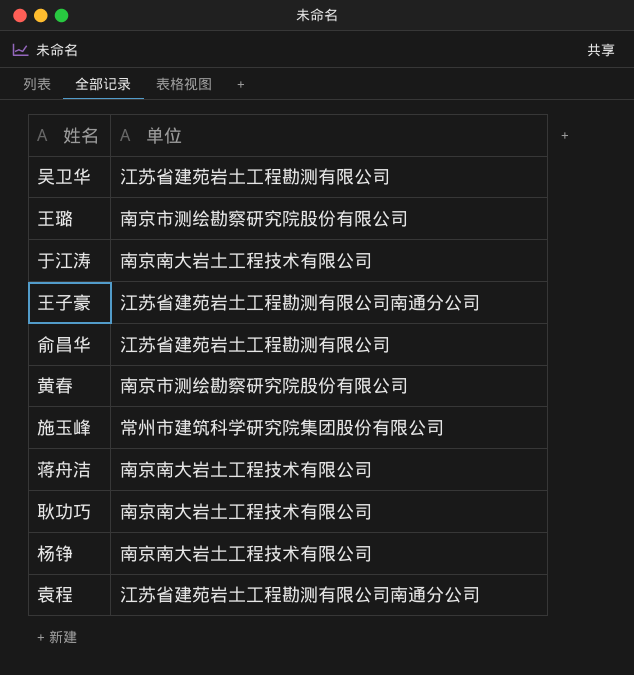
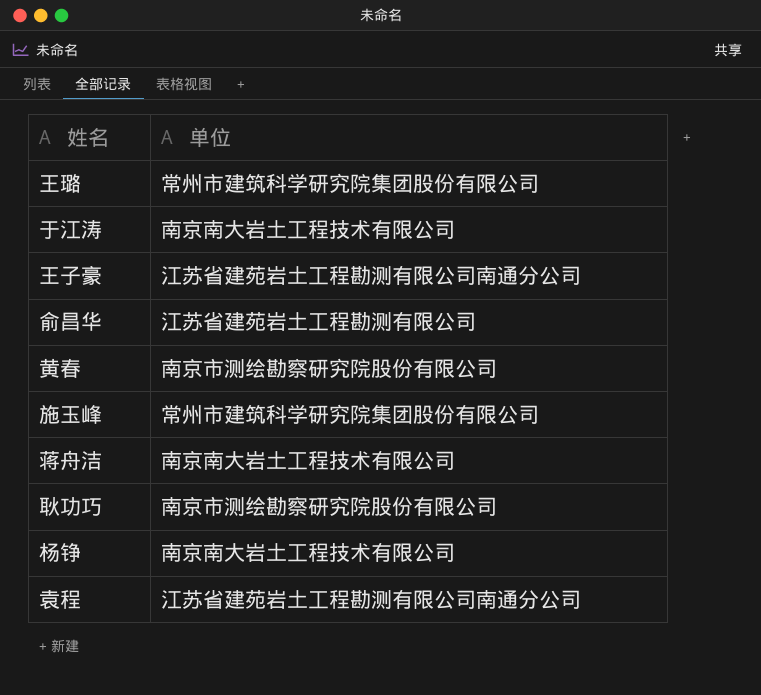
row 吴卫华: 江苏省建苑岩土工程勘测有限公司 -> none
王璐 | 单位: 南京市测绘勘察研究院股份有限公司 -> 常州市建筑科学研究院集团股份有限公司
耿功巧 | 单位: 南京南大岩土工程技术有限公司 -> 南京市测绘勘察研究院股份有限公司

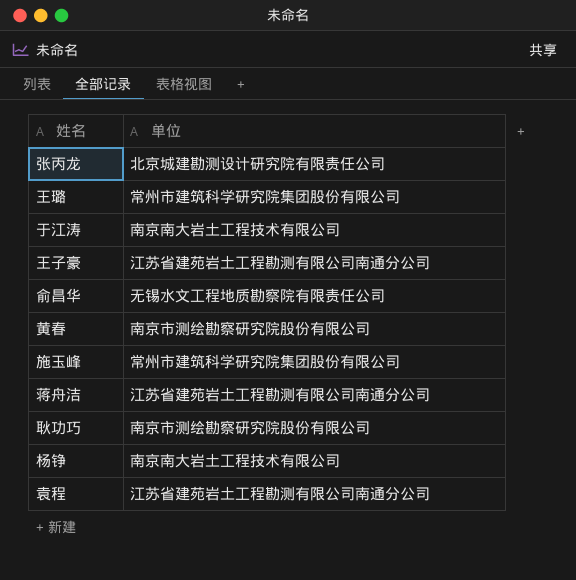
row 张丙龙: none -> 北京城建勘测设计研究院有限责任公司
俞昌华 | 单位: 江苏省建苑岩土工程勘测有限公司 -> 无锡水文工程地质勘察院有限责任公司
蒋舟洁 | 单位: 南京南大岩土工程技术有限公司 -> 江苏省建苑岩土工程勘测有限公司南通分公司

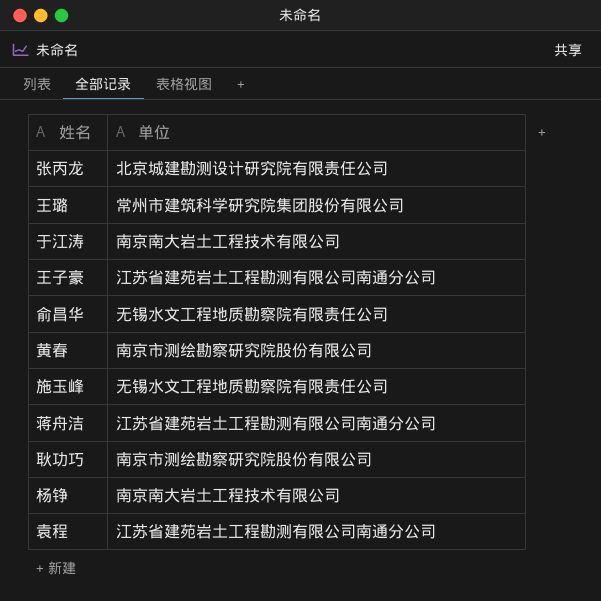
施玉峰 | 单位: 常州市建筑科学研究院集团股份有限公司 -> 无锡水文工程地质勘察院有限责任公司

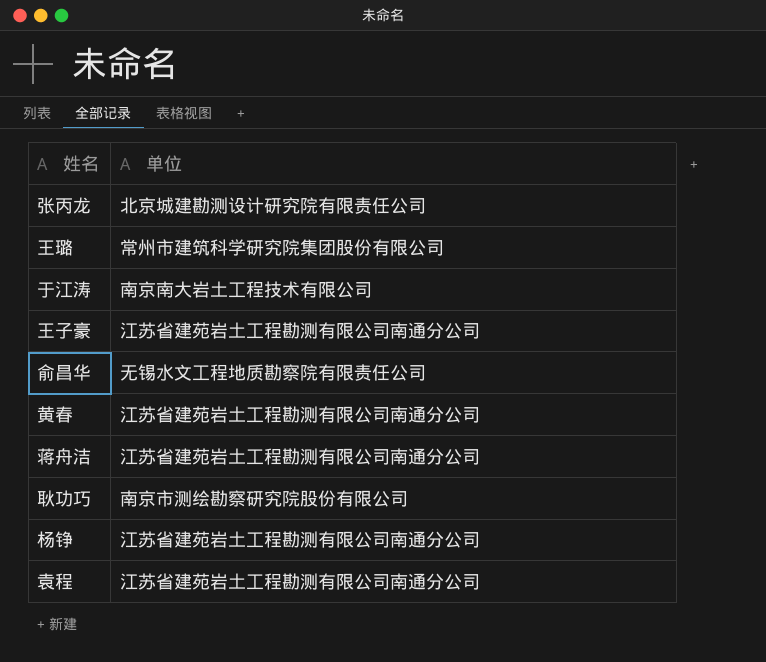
row 施玉峰: 无锡水文工程地质勘察院有限责任公司 -> none
黄春 | 单位: 南京市测绘勘察研究院股份有限公司 -> 江苏省建苑岩土工程勘测有限公司南通分公司
杨铮 | 单位: 南京南大岩土工程技术有限公司 -> 江苏省建苑岩土工程勘测有限公司南通分公司

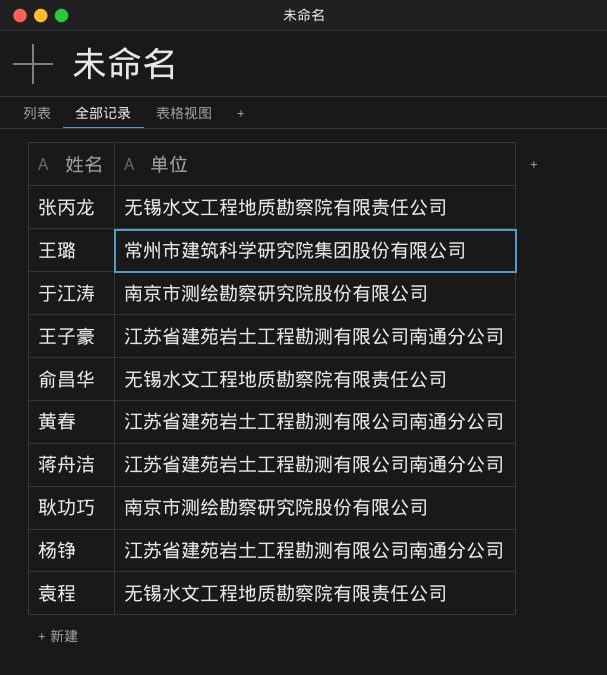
张丙龙 | 单位: 北京城建勘测设计研究院有限责任公司 -> 无锡水文工程地质勘察院有限责任公司
于江涛 | 单位: 南京南大岩土工程技术有限公司 -> 南京市测绘勘察研究院股份有限公司
袁程 | 单位: 江苏省建苑岩土工程勘测有限公司南通分公司 -> 无锡水文工程地质勘察院有限责任公司

